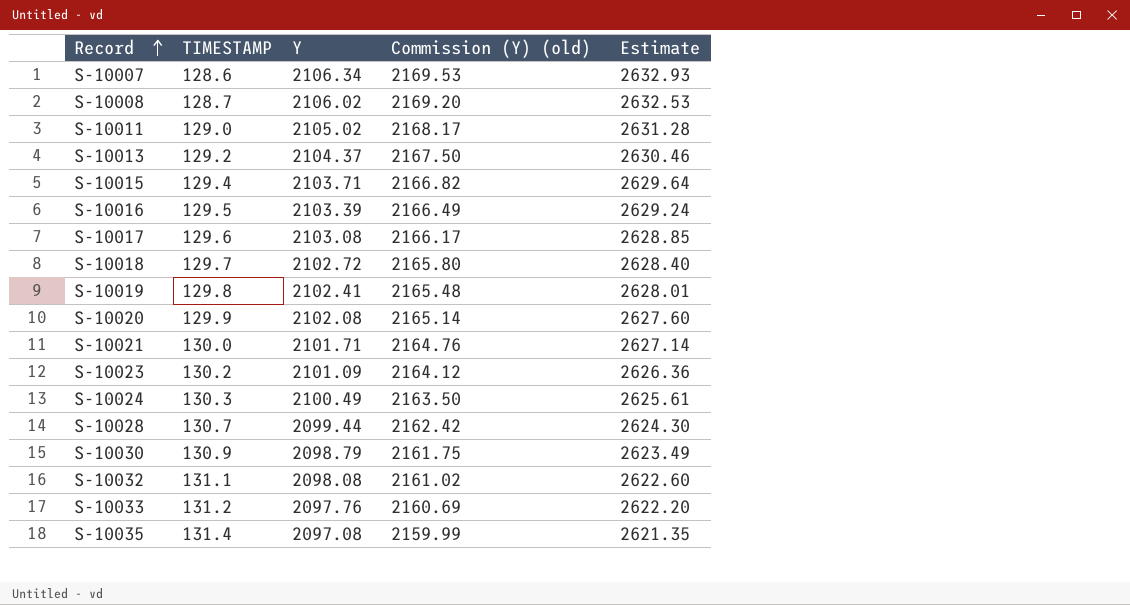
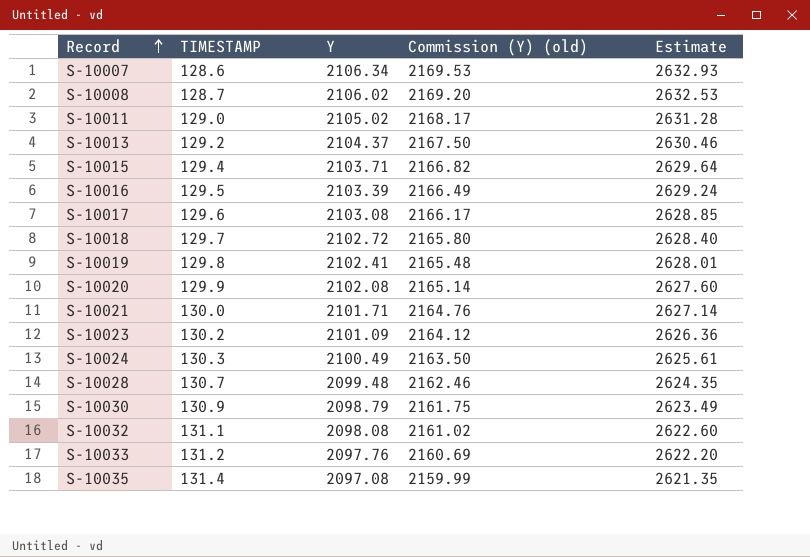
S-10028 | Y: 2099.44 -> 2099.48
S-10028 | Commission (Y) (old): 2162.42 -> 2162.46
S-10028 | Estimate: 2624.30 -> 2624.35

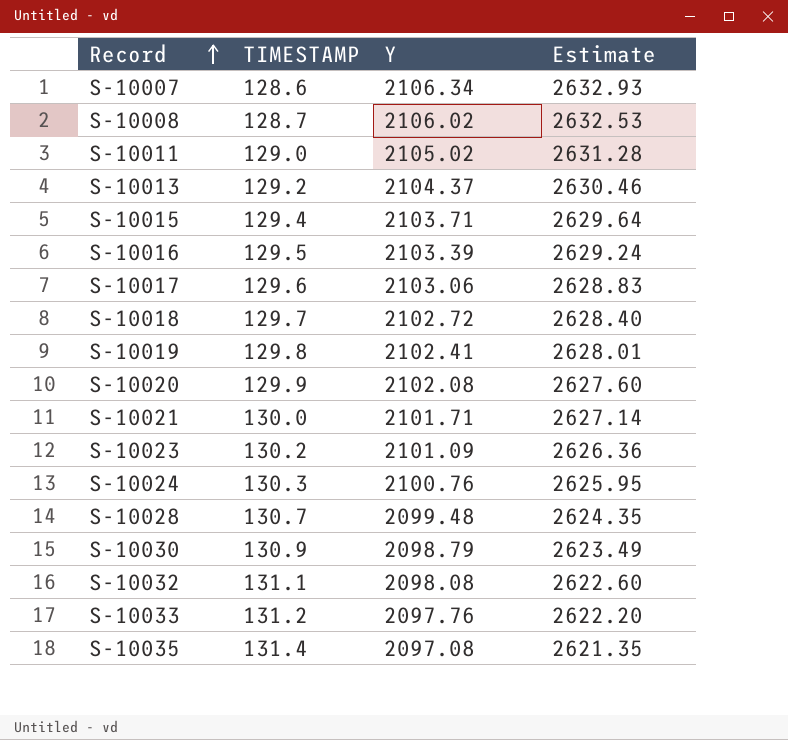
column Commission (Y) (old) | formula: [Y] * 1.03 -> none
S-10017 | Y: 2103.08 -> 2103.06
S-10017 | Estimate: 2628.85 -> 2628.83
S-10024 | Y: 2100.49 -> 2100.76
S-10024 | Estimate: 2625.61 -> 2625.95

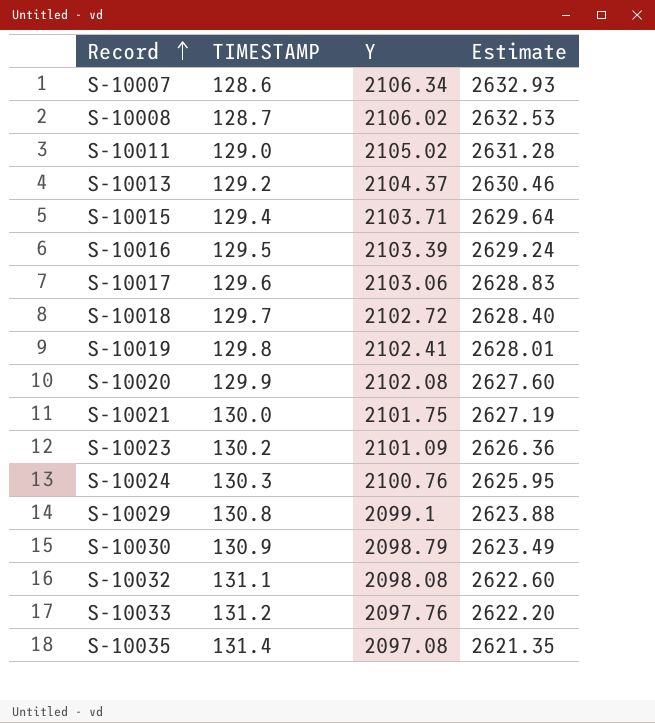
row S-10028: 130.7 | 2099.48 | 2624.35 -> none
S-10021 | Y: 2101.71 -> 2101.75
S-10021 | Estimate: 2627.14 -> 2627.19
row S-10029: none -> 130.8 | 2099.1 | 2623.88

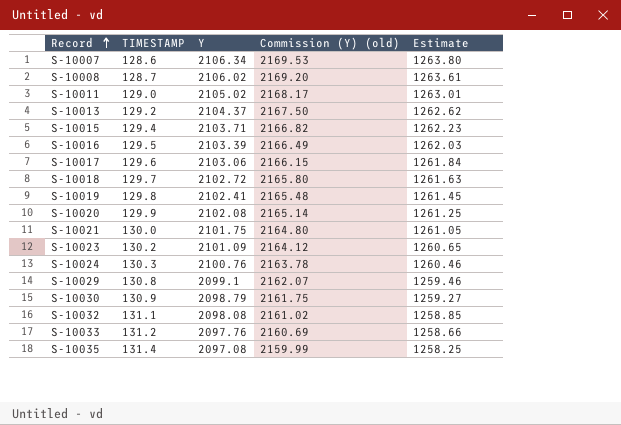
column Commission (Y) (old) | formula: none -> [Y] * 1.03
column Estimate | formula: [Y] * 1.25 -> [Y] * 0.6

